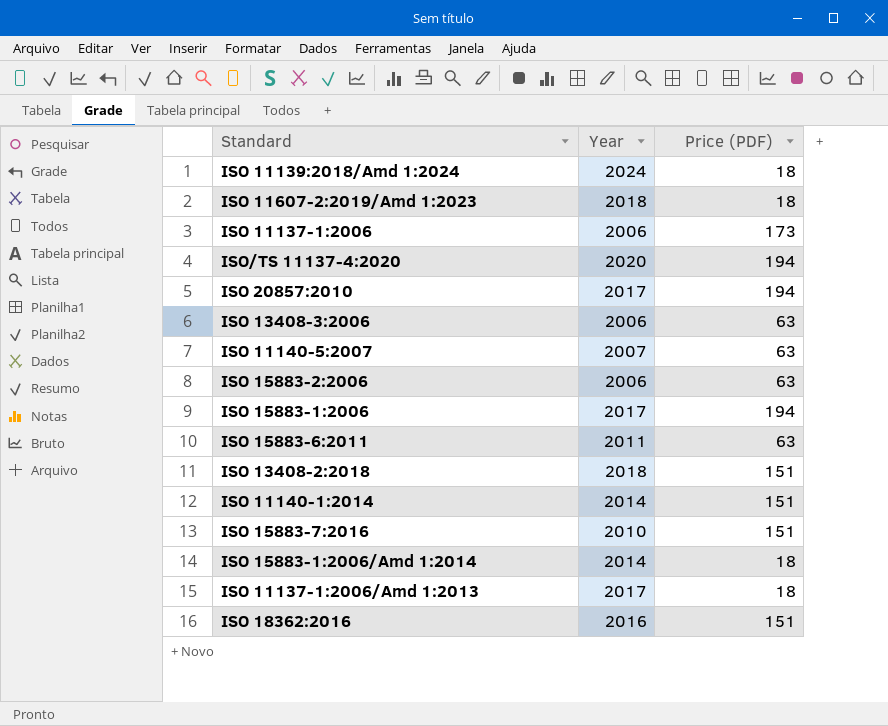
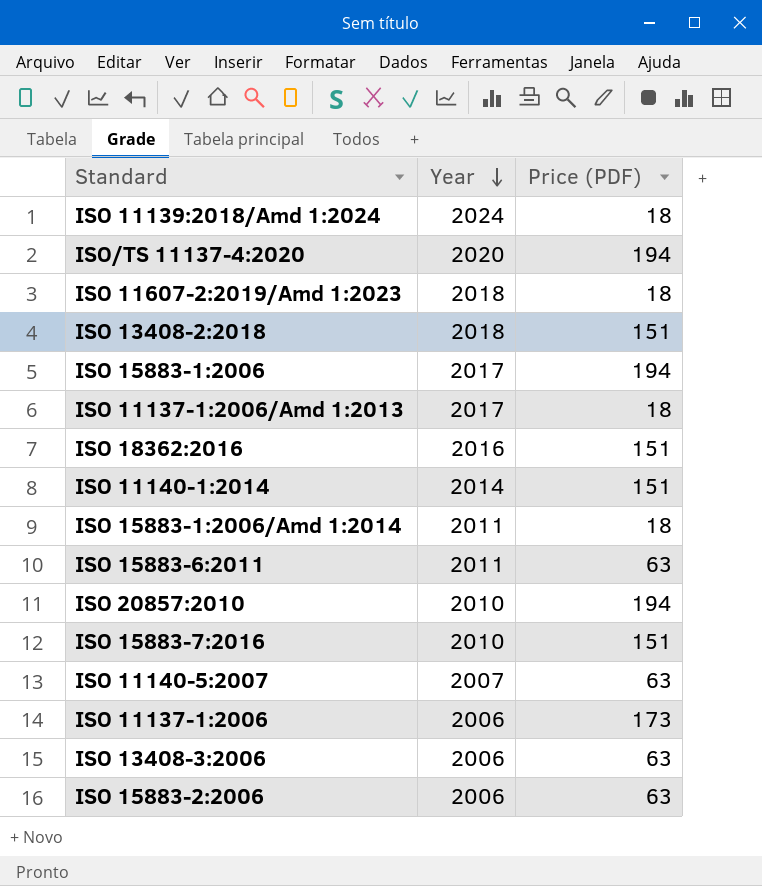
row order: none -> Year descending
ISO 15883-1:2006/Amd 1:2014 | Year: 2014 -> 2011
ISO 20857:2010 | Year: 2017 -> 2010

